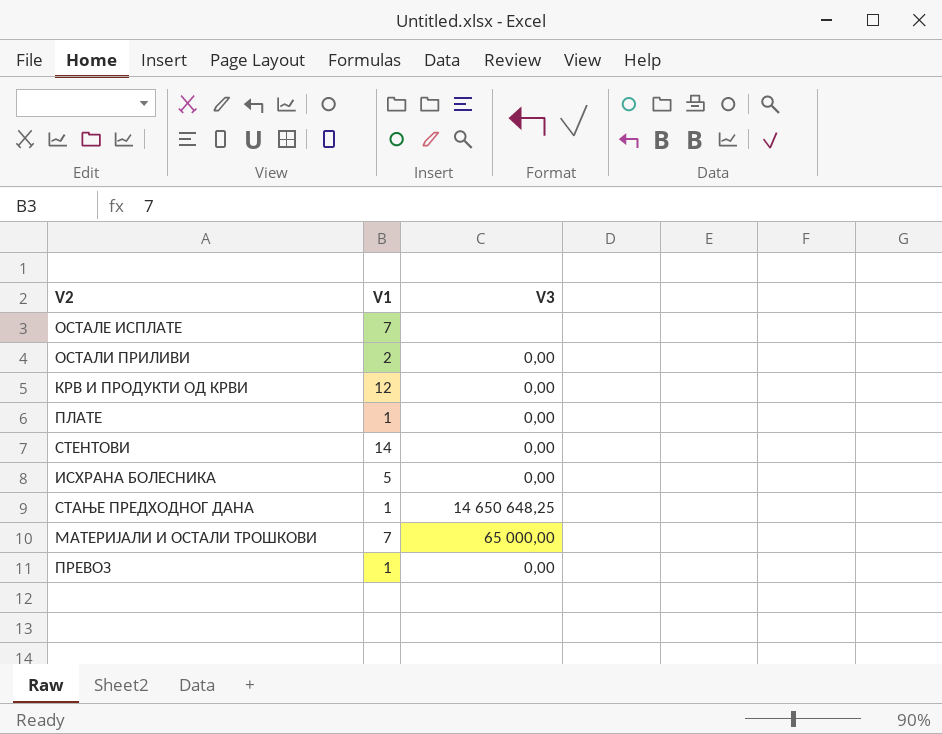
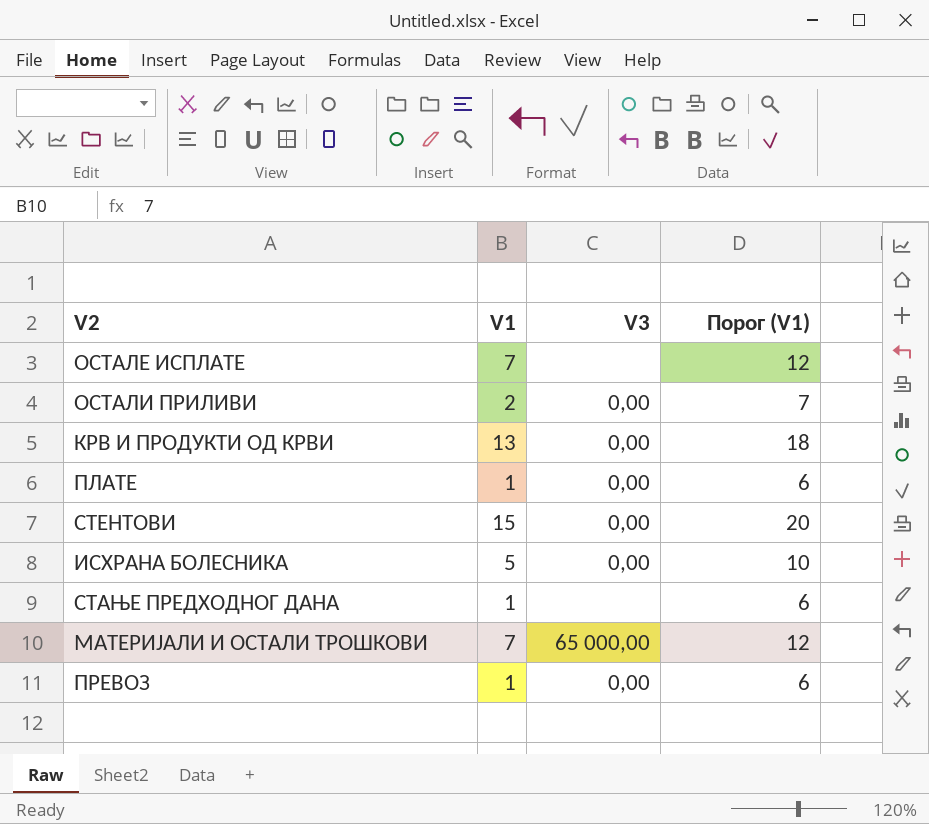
column Порог (V1) | formula: none -> [V1] + 5
КРВ И ПРОДУКТИ ОД КРВИ | V1: 12 -> 13
СТЕНТОВИ | V1: 14 -> 15
СТАЊЕ ПРЕДХОДНОГ ДАНА | V3: 14 650 648,25 -> none

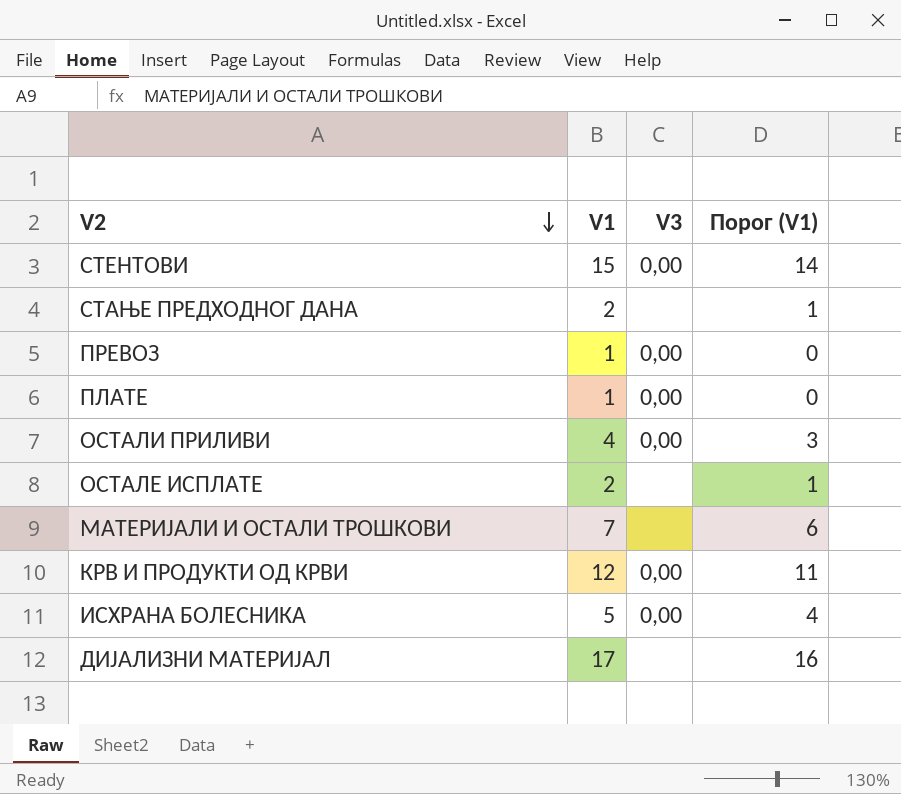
row order: none -> V2 descending
column Порог (V1) | formula: [V1] + 5 -> [V1] - 1
СТАЊЕ ПРЕДХОДНОГ ДАНА | V1: 1 -> 2
ОСТАЛИ ПРИЛИВИ | V1: 2 -> 4
ОСТАЛЕ ИСПЛАТЕ | V1: 7 -> 2
МАТЕРИЈАЛИ И ОСТАЛИ ТРОШКОВИ | V3: 65 000,00 -> none
КРВ И ПРОДУКТИ ОД КРВИ | V1: 13 -> 12
row ДИЈАЛИЗНИ МАТЕРИЈАЛ: none -> 17 | none | 16

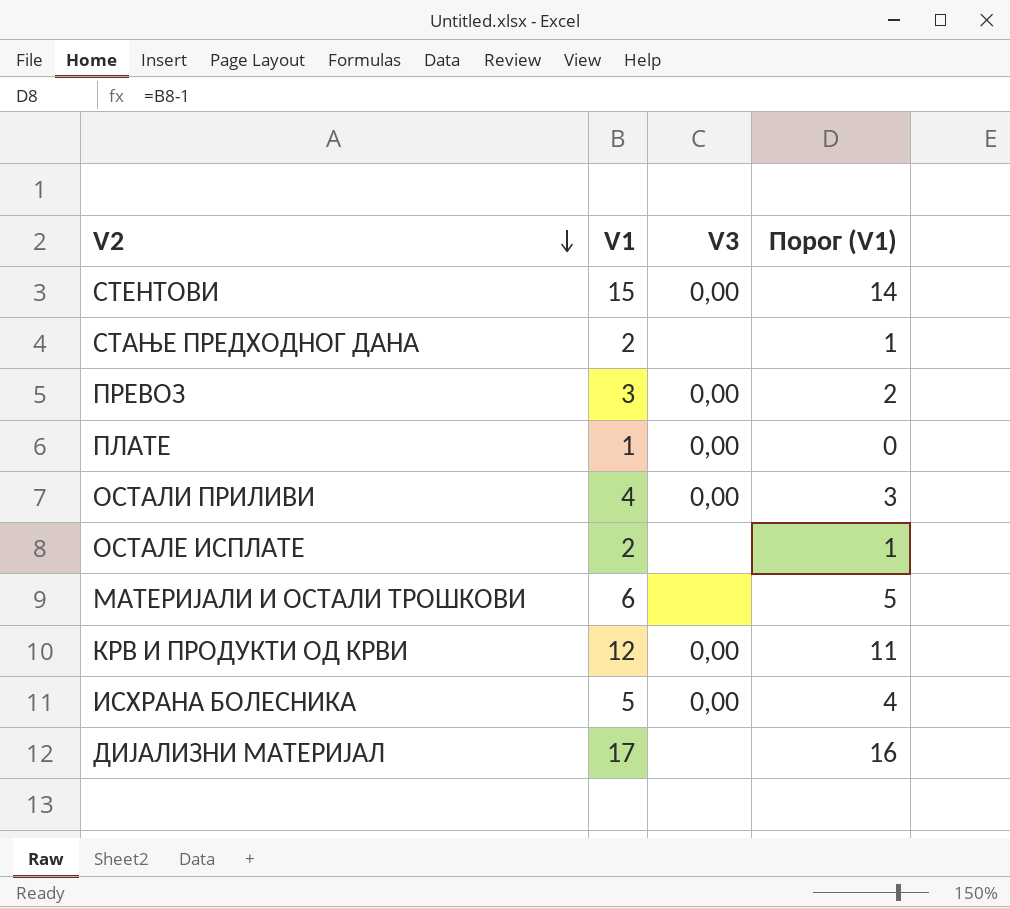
ПРЕВОЗ | V1: 1 -> 3
ПРЕВОЗ | Порог (V1): 0 -> 2
МАТЕРИЈАЛИ И ОСТАЛИ ТРОШКОВИ | V1: 7 -> 6
МАТЕРИЈАЛИ И ОСТАЛИ ТРОШКОВИ | Порог (V1): 6 -> 5

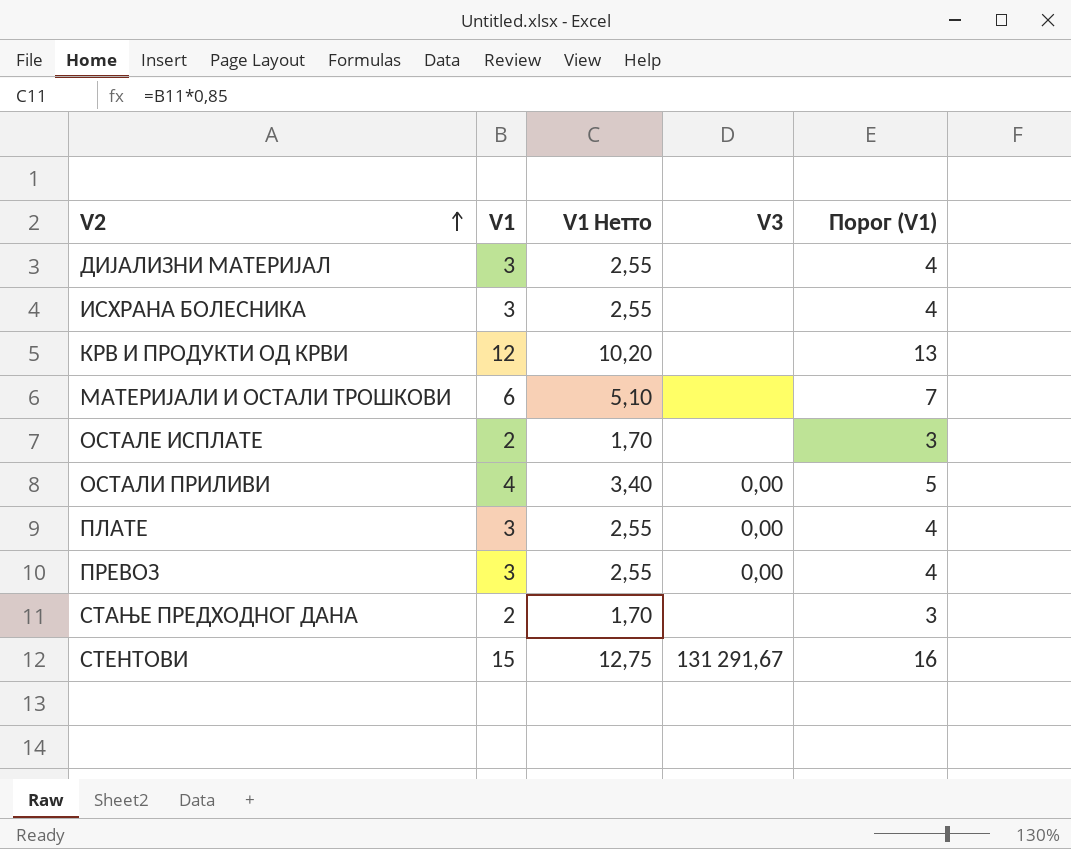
row order: V2 descending -> V2 ascending
column V1 Нетто | formula: none -> [V1] * 0,85
column Порог (V1) | formula: [V1] - 1 -> [V1] + 1
ДИЈАЛИЗНИ МАТЕРИЈАЛ | V1: 17 -> 3
ИСХРАНА БОЛЕСНИКА | V1: 5 -> 3
ИСХРАНА БОЛЕСНИКА | V3: 0,00 -> none
КРВ И ПРОДУКТИ ОД КРВИ | V3: 0,00 -> none
ПЛАТЕ | V1: 1 -> 3
СТЕНТОВИ | V3: 0,00 -> 131 291,67

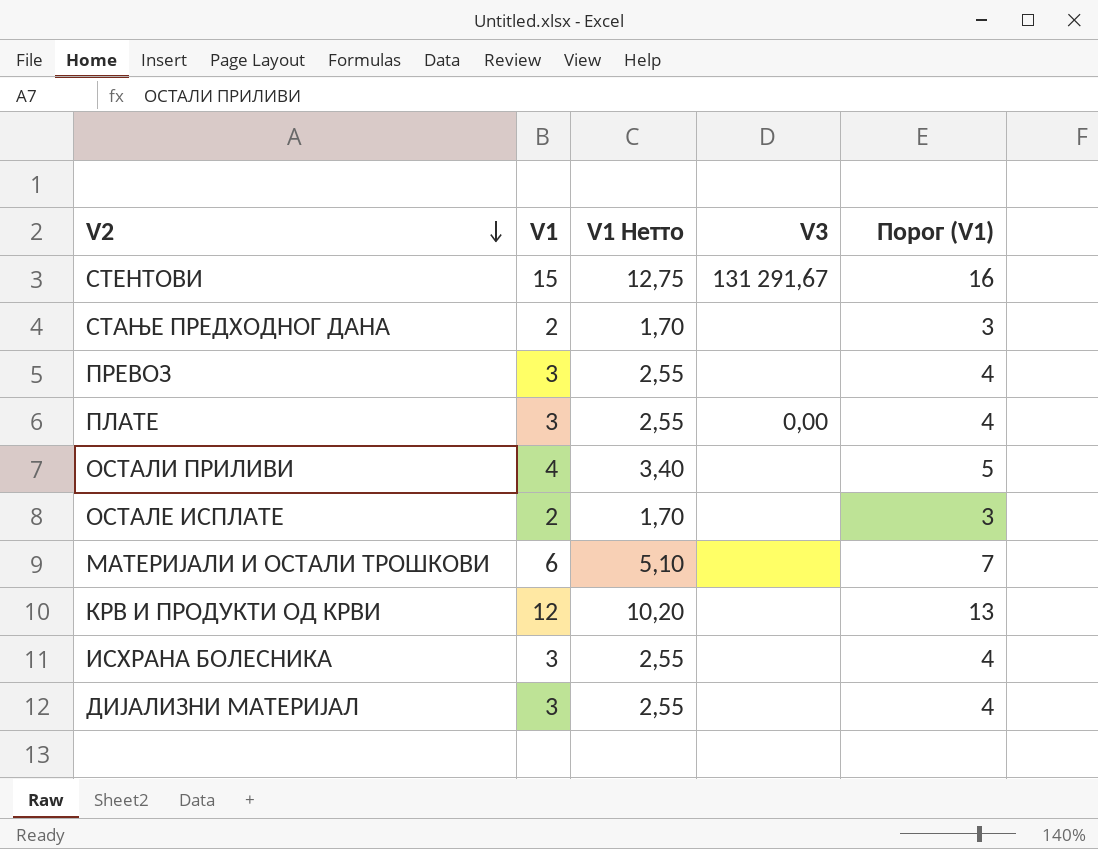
row order: V2 ascending -> V2 descending
ПРЕВОЗ | V3: 0,00 -> none
ОСТАЛИ ПРИЛИВИ | V3: 0,00 -> none

